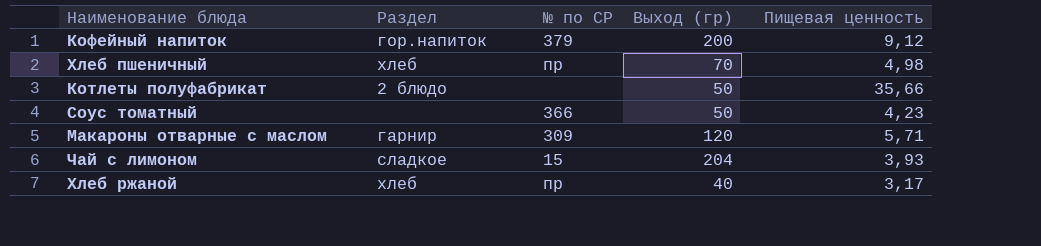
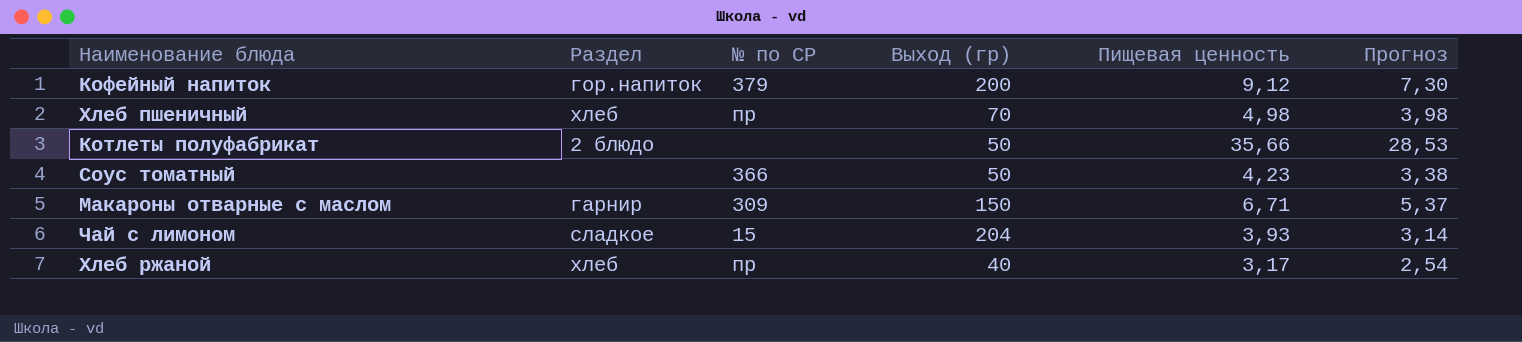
column Прогноз | formula: none -> [Пищевая ценность] * 0,8
Макароны отварные с маслом | Выход (гр): 120 -> 150
Макароны отварные с маслом | Пищевая ценность: 5,71 -> 6,71

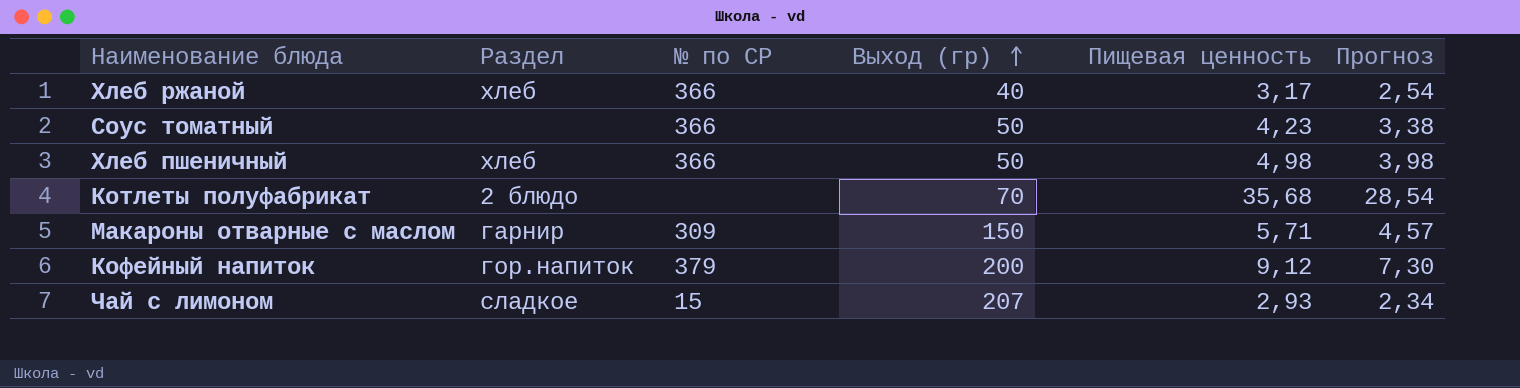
row order: none -> Выход (гр) ascending
Хлеб ржаной | № по СР: пр -> 366
Хлеб пшеничный | № по СР: пр -> 366
Хлеб пшеничный | Выход (гр): 70 -> 50
Котлеты полуфабрикат | Выход (гр): 50 -> 70
Котлеты полуфабрикат | Пищевая ценность: 35,66 -> 35,68
Котлеты полуфабрикат | Прогноз: 28,53 -> 28,54
Макароны отварные с маслом | Пищевая ценность: 6,71 -> 5,71
Макароны отварные с маслом | Прогноз: 5,37 -> 4,57
Чай с лимоном | Выход (гр): 204 -> 207
Чай с лимоном | Пищевая ценность: 3,93 -> 2,93
Чай с лимоном | Прогноз: 3,14 -> 2,34

